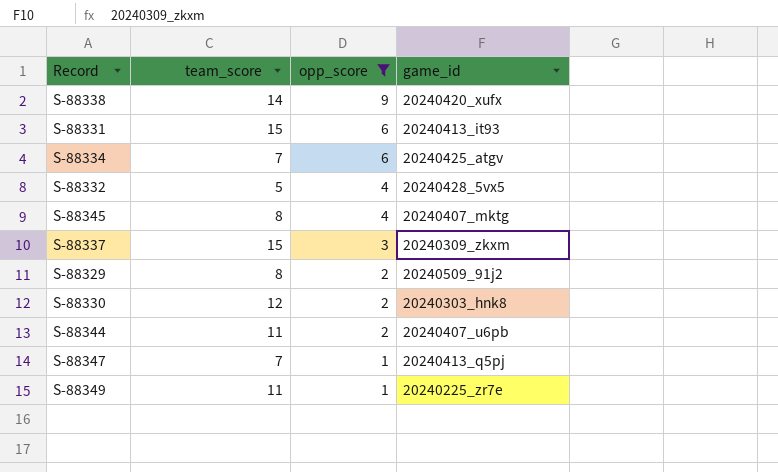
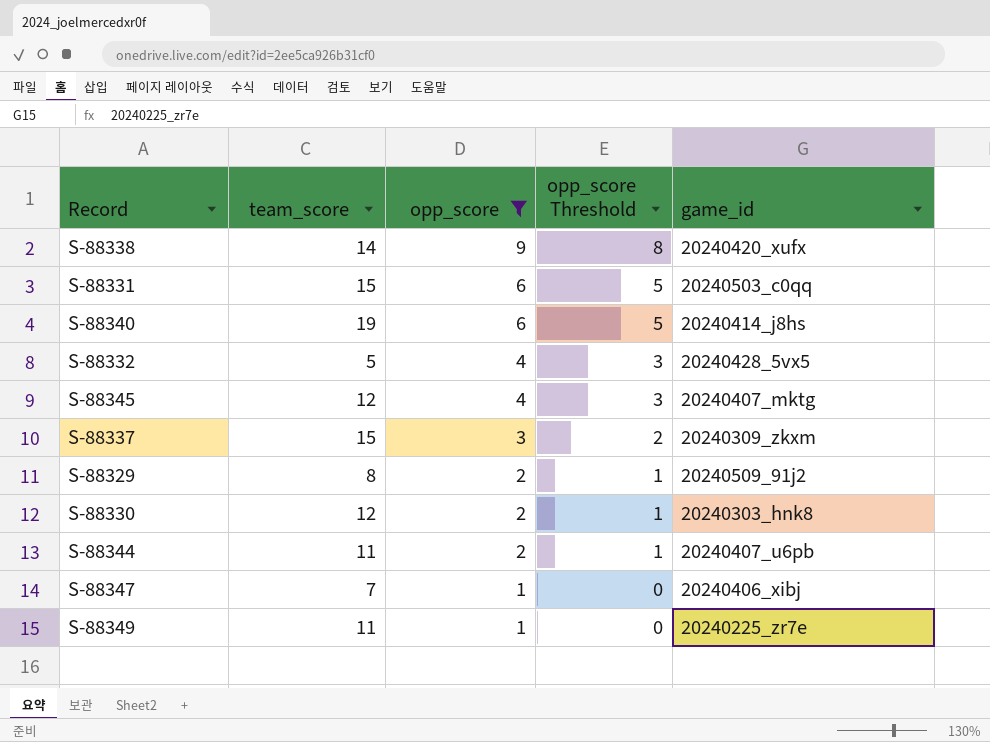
column opp_score Threshold | formula: none -> [opp_score] - 1
row S-88334: 7 | 6 | 20240425_atgv -> none
S-88331 | game_id: 20240413_it93 -> 20240503_c0qq
row S-88340: none -> 19 | 6 | 5 | 20240414_j8hs
S-88345 | team_score: 8 -> 12
S-88347 | game_id: 20240413_q5pj -> 20240406_xibj

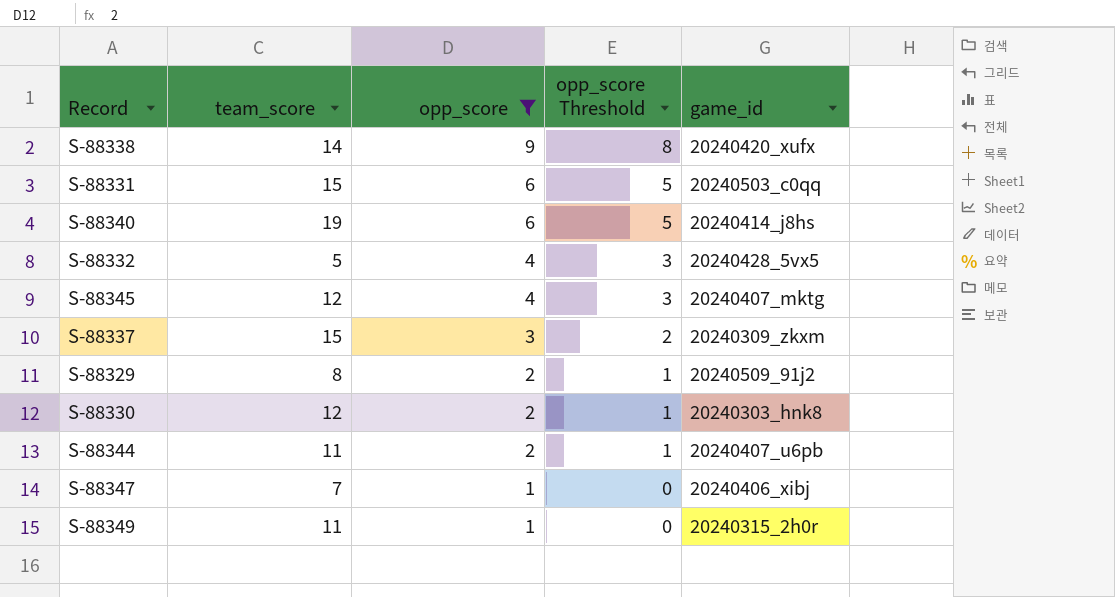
S-88349 | game_id: 20240225_zr7e -> 20240315_2h0r

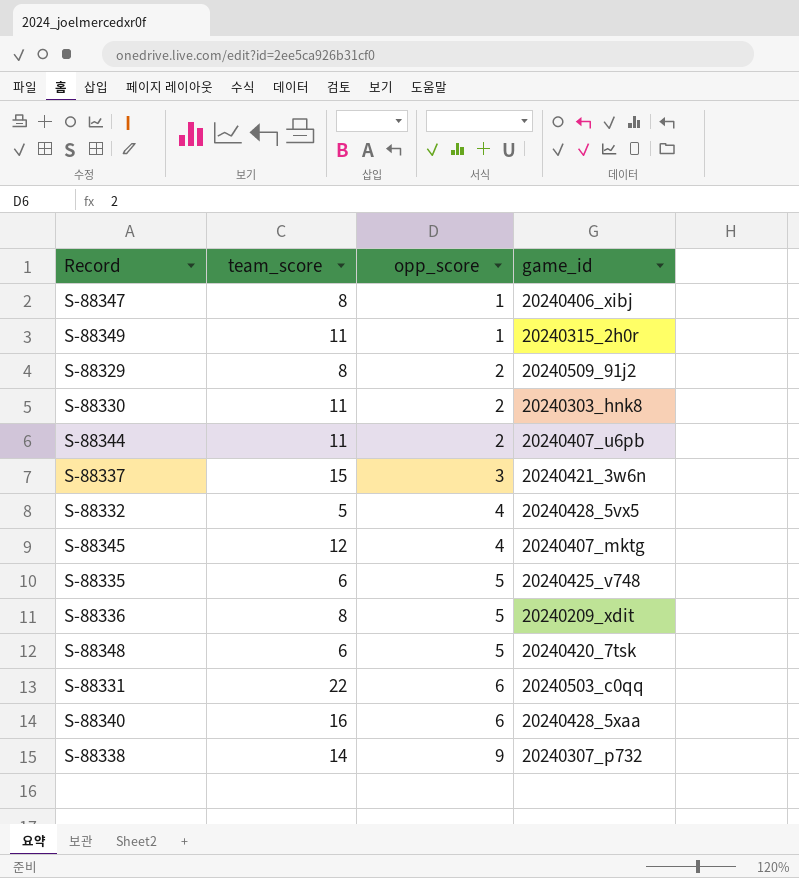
filter: opp_score != 5 -> none
row order: opp_score descending -> opp_score ascending
column opp_score Threshold | formula: [opp_score] - 1 -> none
S-88347 | team_score: 7 -> 8
S-88330 | team_score: 12 -> 11
S-88337 | game_id: 20240309_zkxm -> 20240421_3w6n
S-88331 | team_score: 15 -> 22
S-88340 | team_score: 19 -> 16
S-88340 | game_id: 20240414_j8hs -> 20240428_5xaa
S-88338 | game_id: 20240420_xufx -> 20240307_p732

